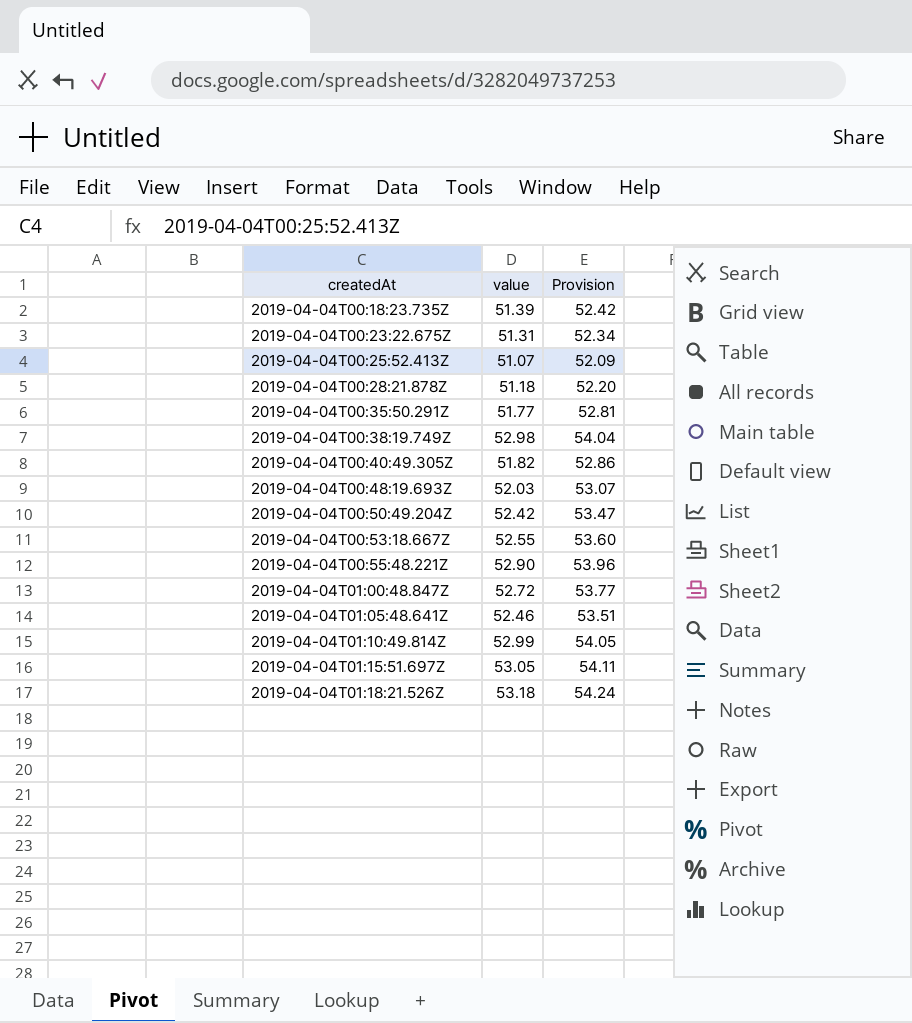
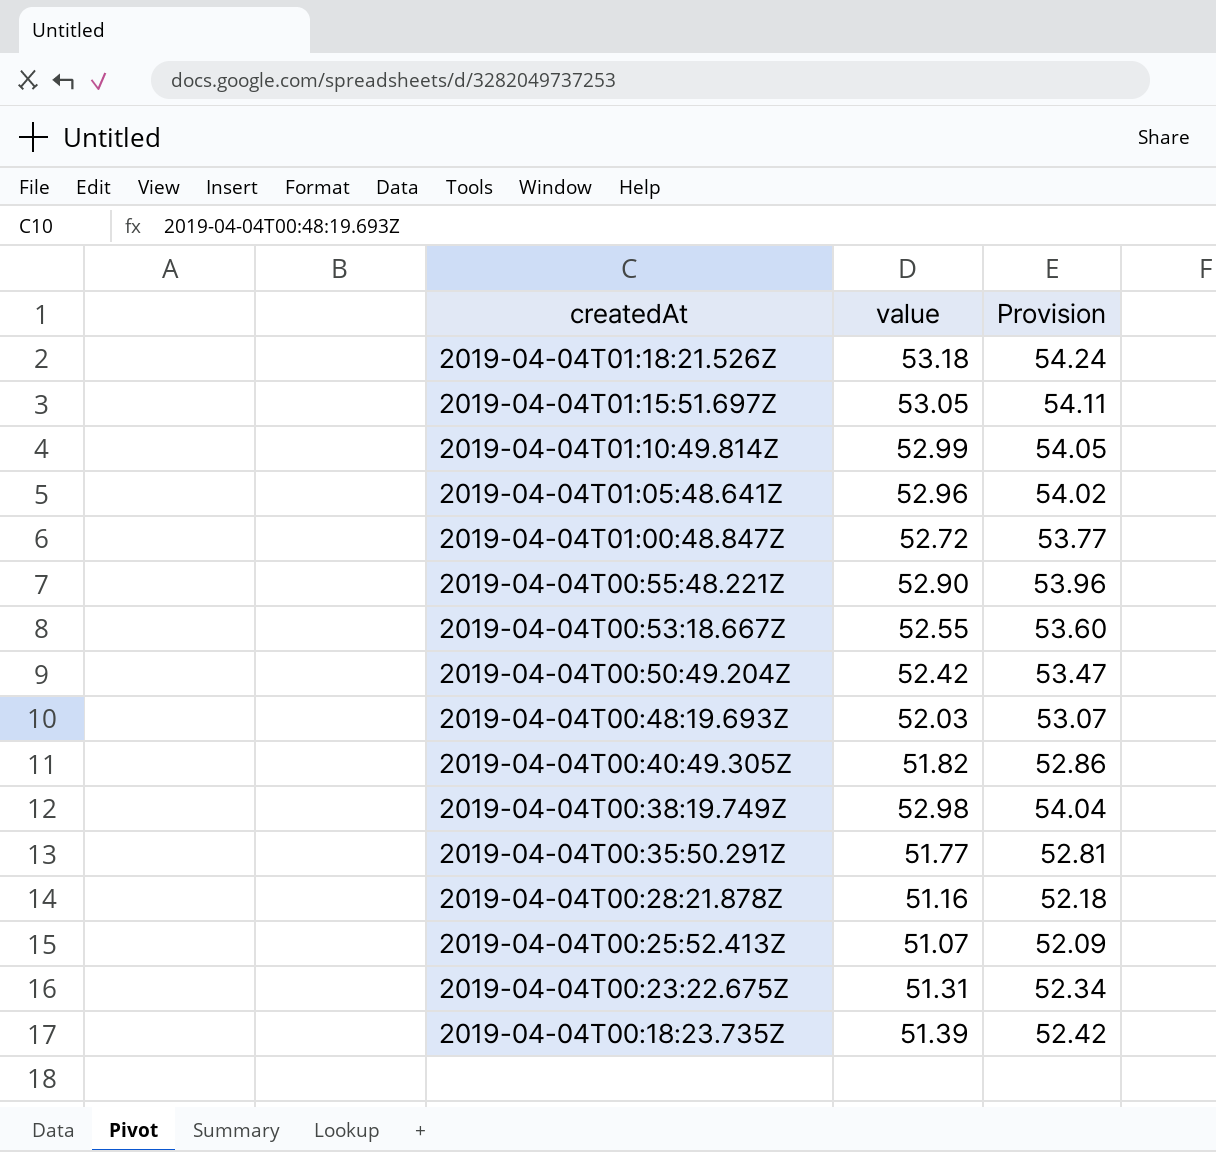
row order: createdAt ascending -> createdAt descending
2019-04-04T01:05:48.641Z | value: 52.46 -> 52.96
2019-04-04T01:05:48.641Z | Provision: 53.51 -> 54.02
2019-04-04T00:28:21.878Z | value: 51.18 -> 51.16
2019-04-04T00:28:21.878Z | Provision: 52.20 -> 52.18

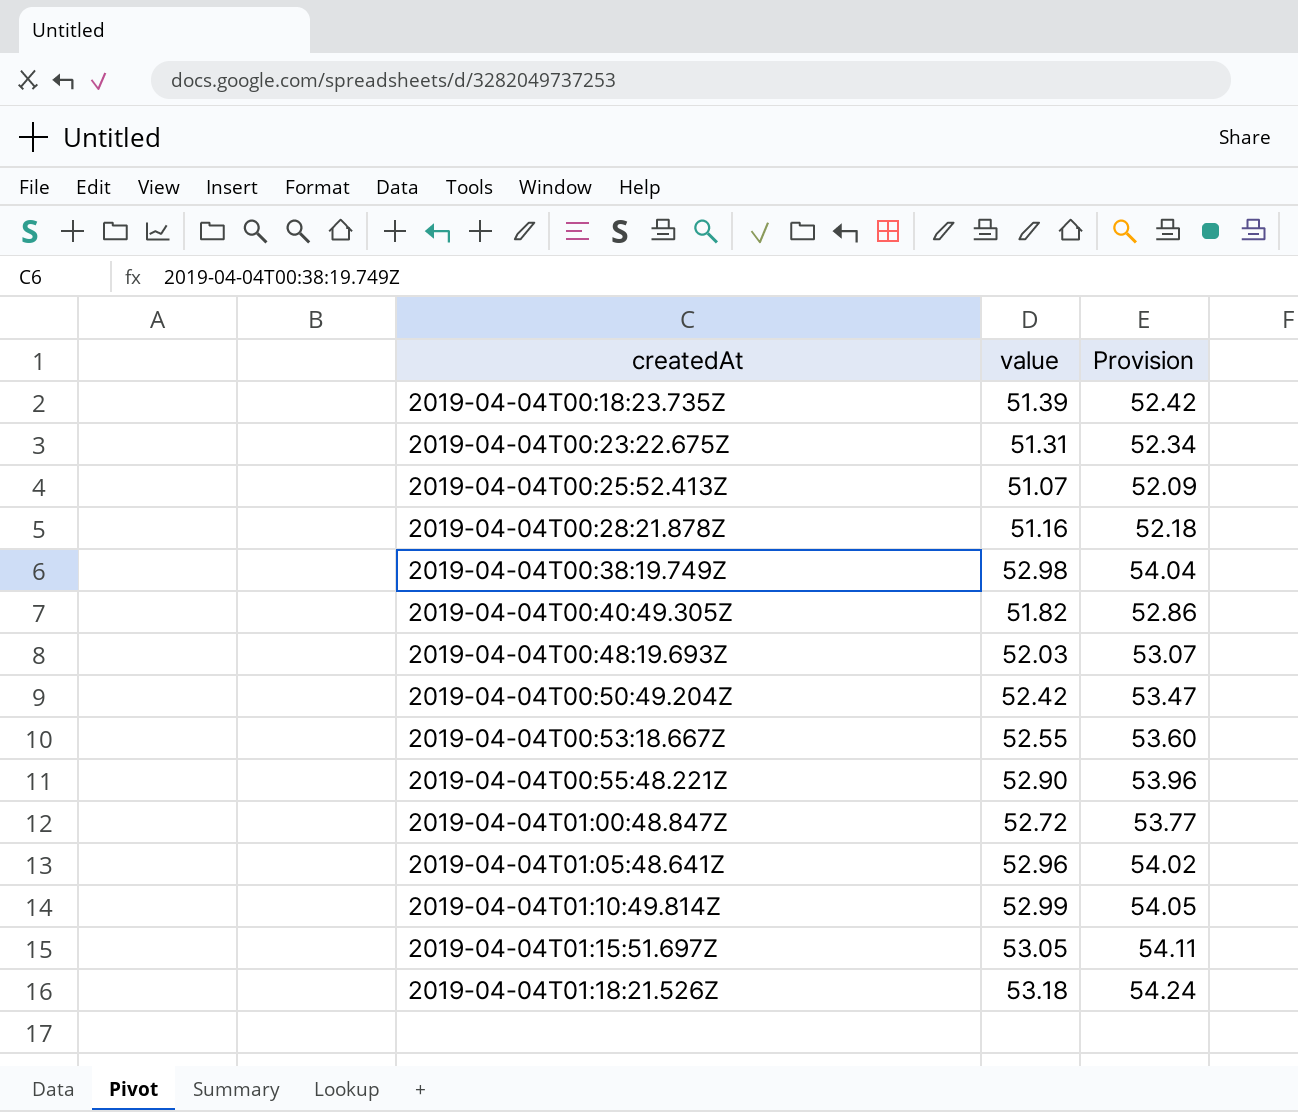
row order: createdAt descending -> createdAt ascending
row 2019-04-04T00:35:50.291Z: 51.77 | 52.81 -> none

